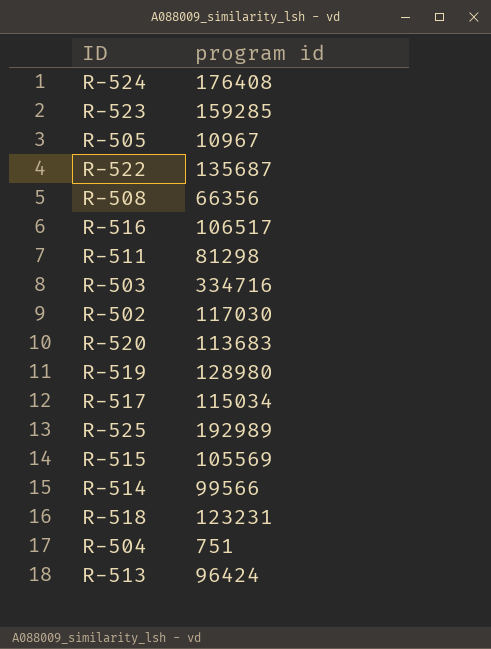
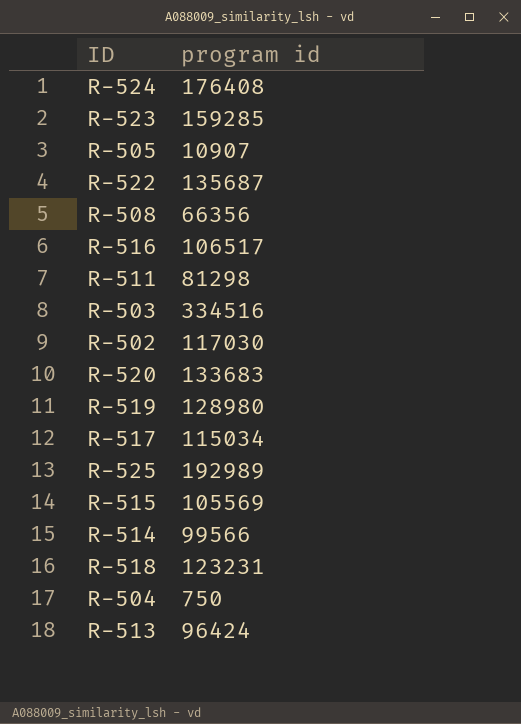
R-505 | program id: 10967 -> 10907
R-503 | program id: 334716 -> 334516
R-520 | program id: 113683 -> 133683
R-504 | program id: 751 -> 750

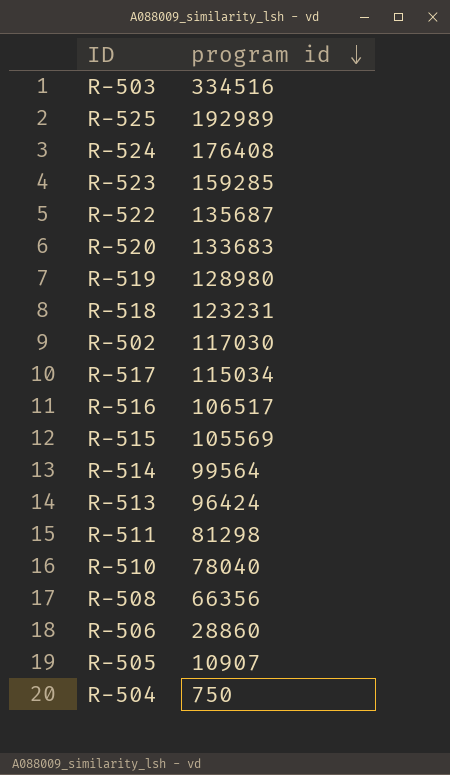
row order: none -> program id descending
R-514 | program id: 99566 -> 99564
row R-510: none -> 78040
row R-506: none -> 28860

